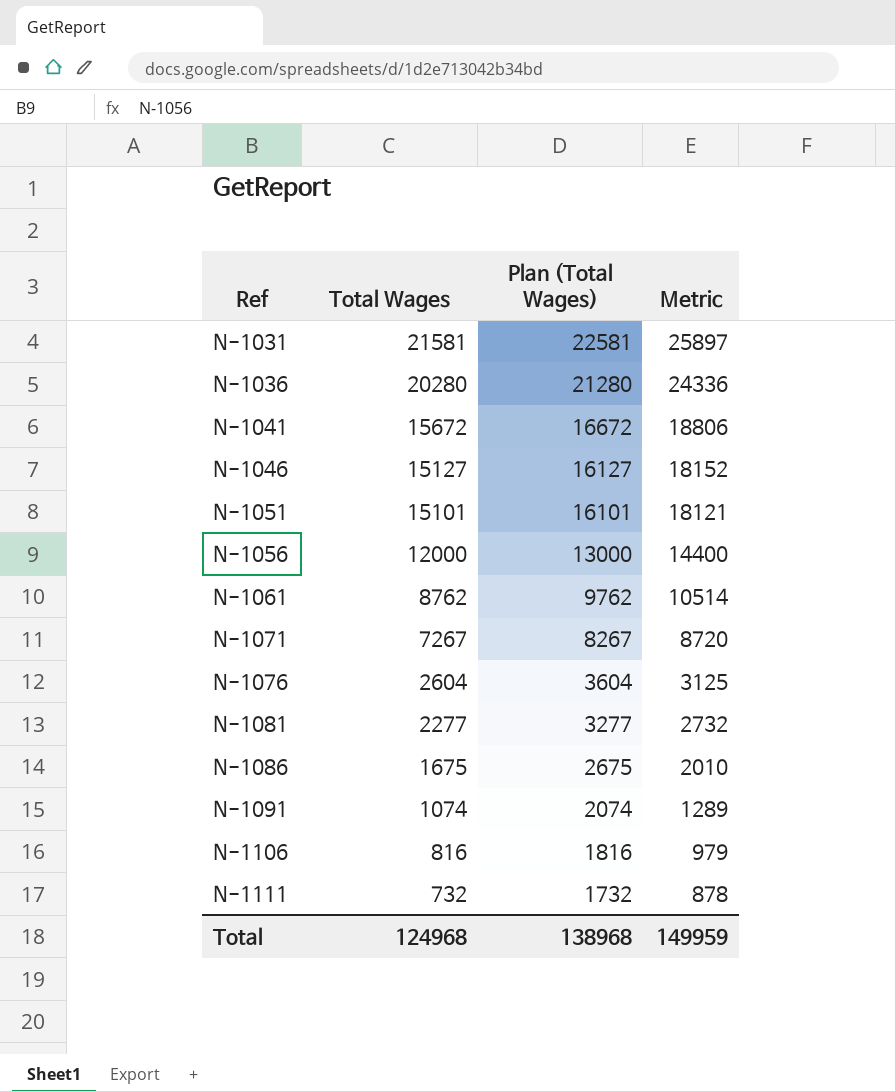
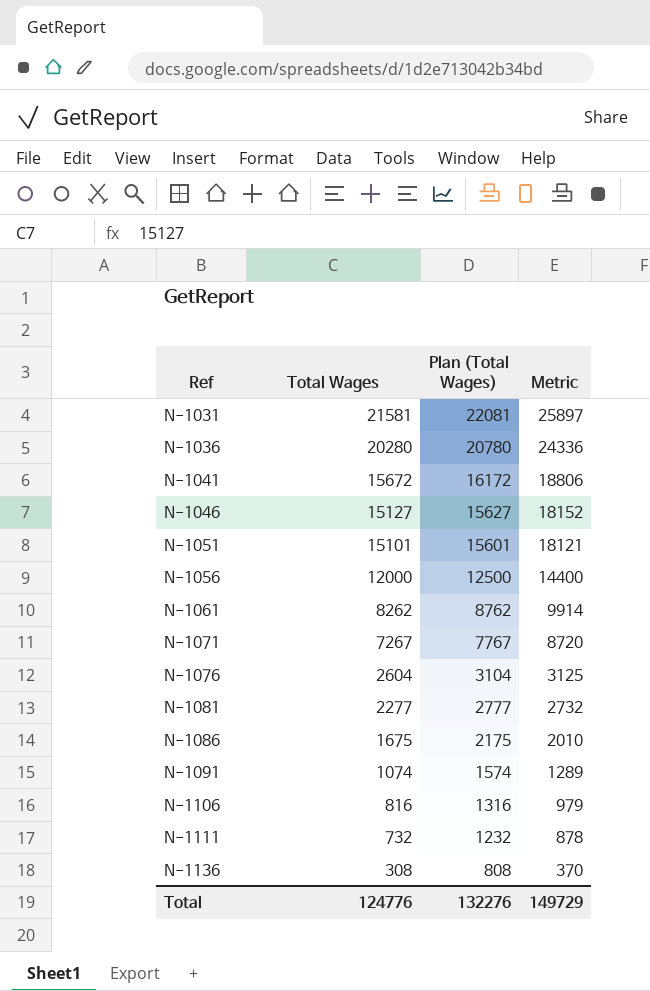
column Plan (Total Wages) | formula: [Total Wages] + 1000 -> [Total Wages] + 500
N-1061 | Total Wages: 8762 -> 8262
N-1061 | Metric: 10514 -> 9914
row N-1136: none -> 308 | 808 | 370
Total | Total Wages: 124968 -> 124776
Total | Plan (Total Wages): 138968 -> 132276
Total | Metric: 149959 -> 149729

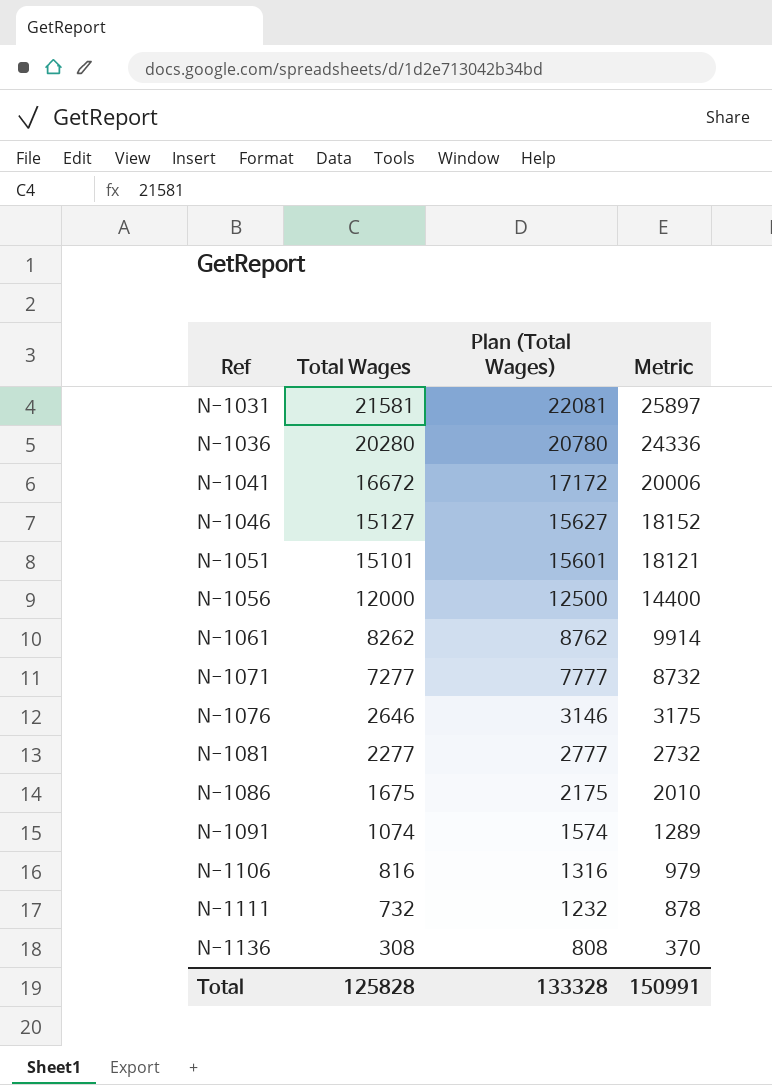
N-1041 | Total Wages: 15672 -> 16672
N-1041 | Plan (Total Wages): 16172 -> 17172
N-1041 | Metric: 18806 -> 20006
N-1071 | Total Wages: 7267 -> 7277
N-1071 | Plan (Total Wages): 7767 -> 7777
N-1071 | Metric: 8720 -> 8732
N-1076 | Total Wages: 2604 -> 2646
N-1076 | Plan (Total Wages): 3104 -> 3146
N-1076 | Metric: 3125 -> 3175
Total | Total Wages: 124776 -> 125828
Total | Plan (Total Wages): 132276 -> 133328
Total | Metric: 149729 -> 150991

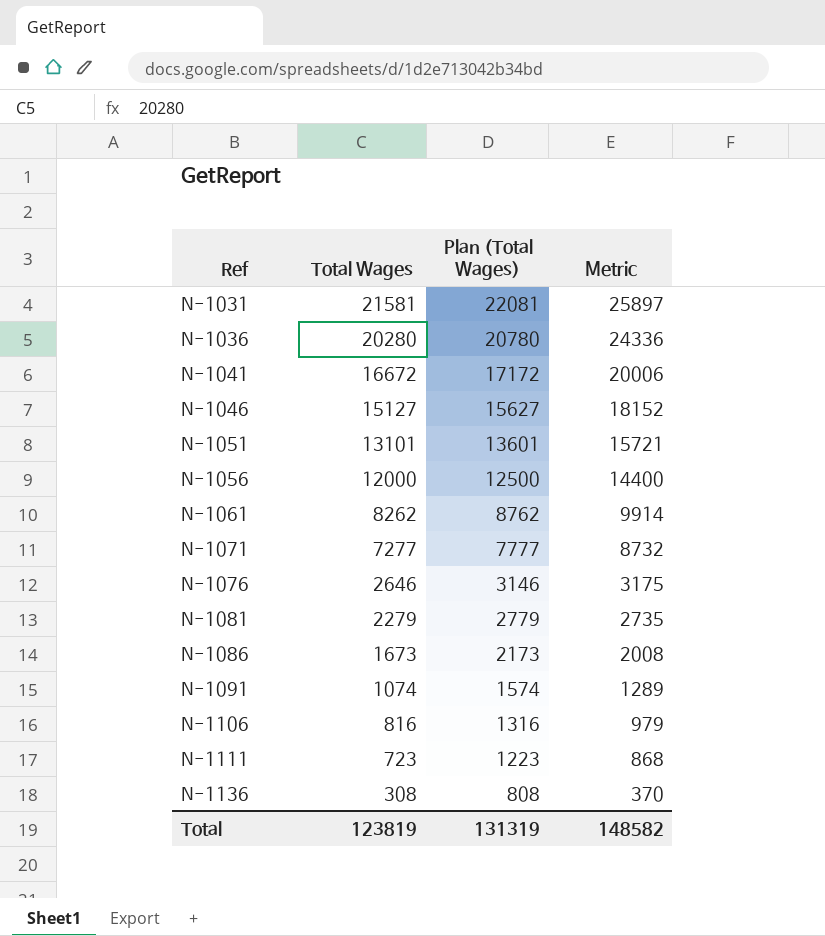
N-1051 | Total Wages: 15101 -> 13101
N-1051 | Plan (Total Wages): 15601 -> 13601
N-1051 | Metric: 18121 -> 15721
N-1081 | Total Wages: 2277 -> 2279
N-1081 | Plan (Total Wages): 2777 -> 2779
N-1081 | Metric: 2732 -> 2735
N-1086 | Total Wages: 1675 -> 1673
N-1086 | Plan (Total Wages): 2175 -> 2173
N-1086 | Metric: 2010 -> 2008
N-1111 | Total Wages: 732 -> 723
N-1111 | Plan (Total Wages): 1232 -> 1223
N-1111 | Metric: 878 -> 868
Total | Total Wages: 125828 -> 123819
Total | Plan (Total Wages): 133328 -> 131319
Total | Metric: 150991 -> 148582

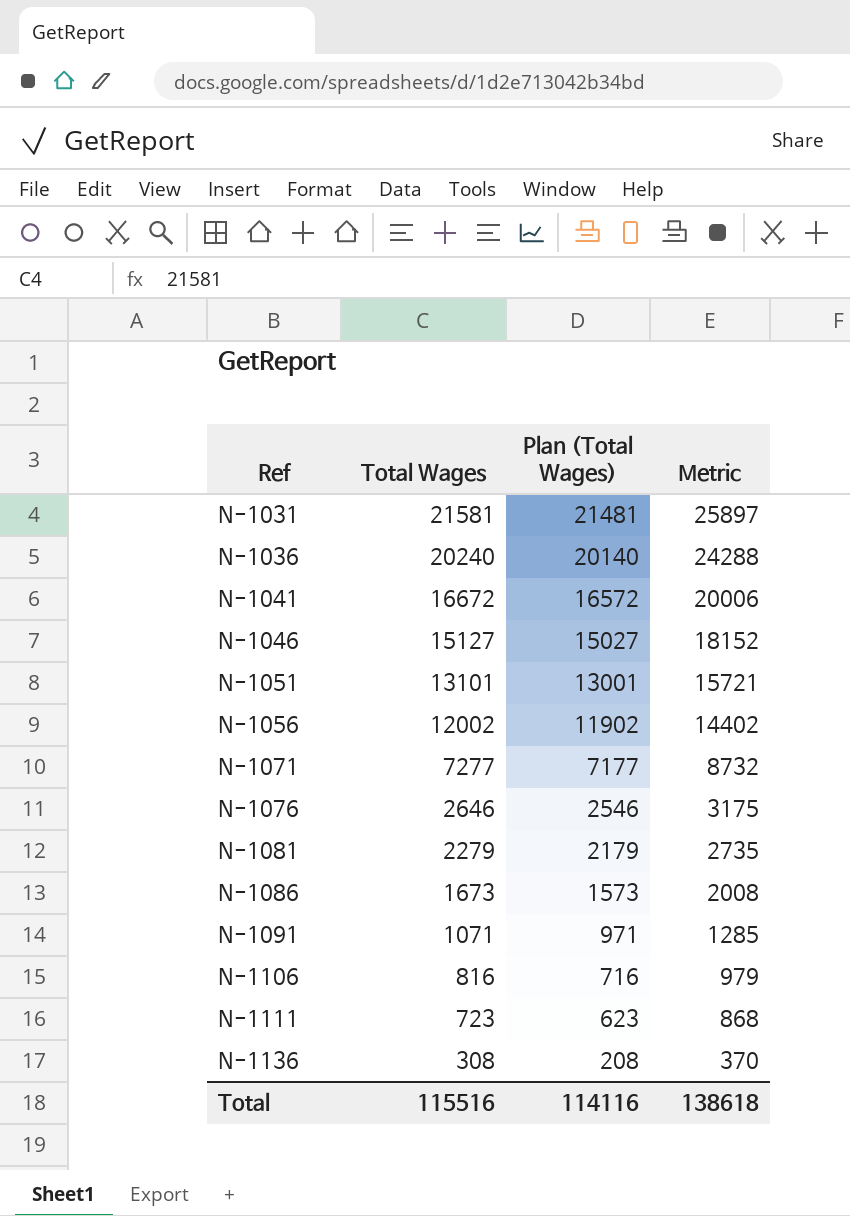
column Plan (Total Wages) | formula: [Total Wages] + 500 -> [Total Wages] - 100
row N-1061: 8262 | 8762 | 9914 -> none
N-1036 | Total Wages: 20280 -> 20240
N-1036 | Metric: 24336 -> 24288
N-1056 | Total Wages: 12000 -> 12002
N-1056 | Metric: 14400 -> 14402
N-1091 | Total Wages: 1074 -> 1071
N-1091 | Metric: 1289 -> 1285
Total | Total Wages: 123819 -> 115516
Total | Plan (Total Wages): 131319 -> 114116
Total | Metric: 148582 -> 138618

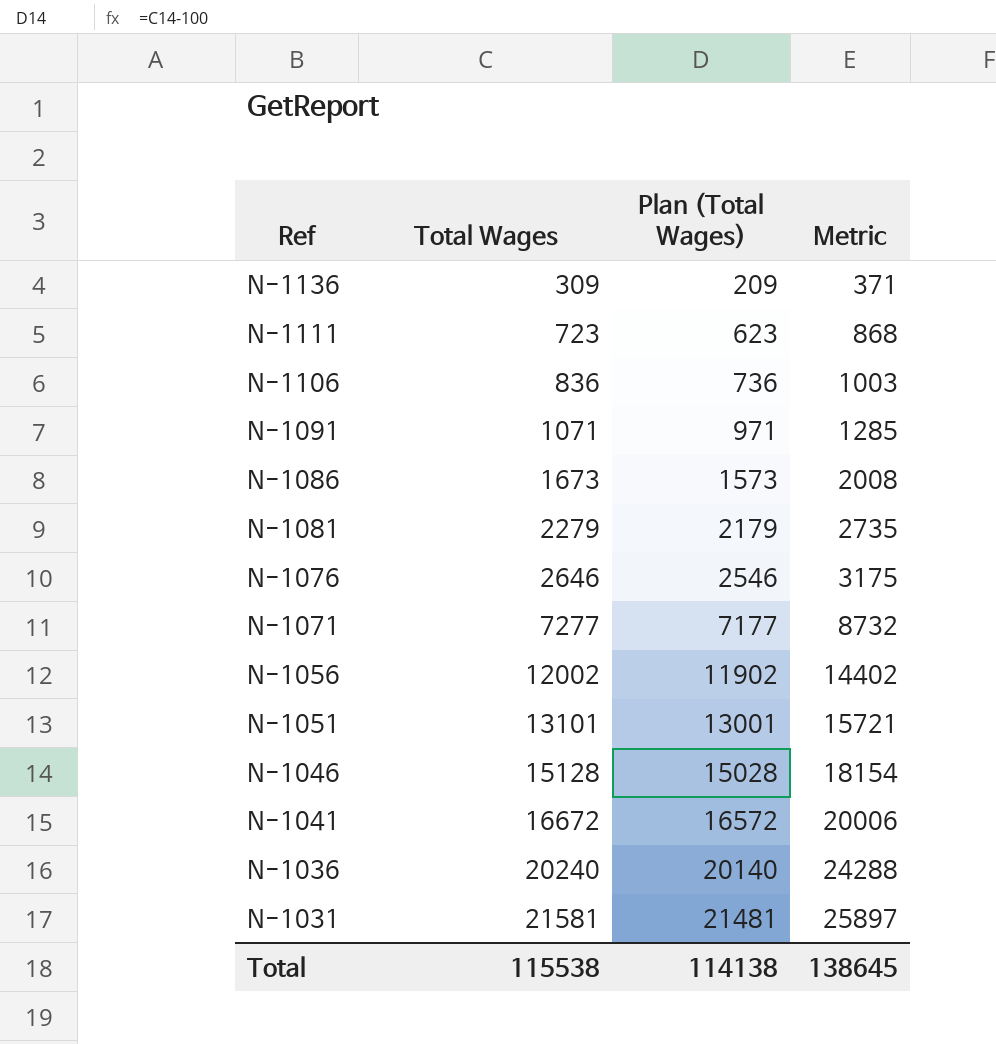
row order: Ref ascending -> Ref descending
N-1136 | Total Wages: 308 -> 309
N-1136 | Plan (Total Wages): 208 -> 209
N-1136 | Metric: 370 -> 371
N-1106 | Total Wages: 816 -> 836
N-1106 | Plan (Total Wages): 716 -> 736
N-1106 | Metric: 979 -> 1003
N-1046 | Total Wages: 15127 -> 15128
N-1046 | Plan (Total Wages): 15027 -> 15028
N-1046 | Metric: 18152 -> 18154
Total | Total Wages: 115516 -> 115538
Total | Plan (Total Wages): 114116 -> 114138
Total | Metric: 138618 -> 138645

